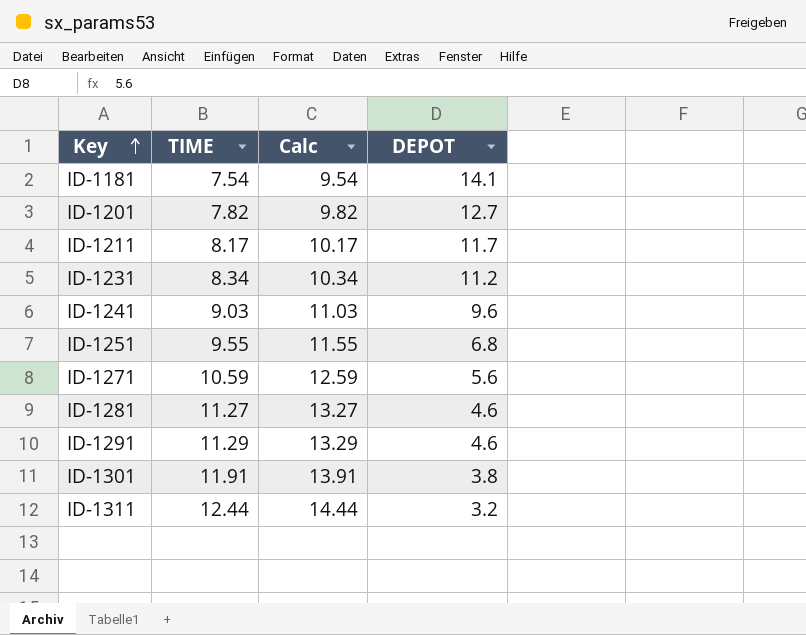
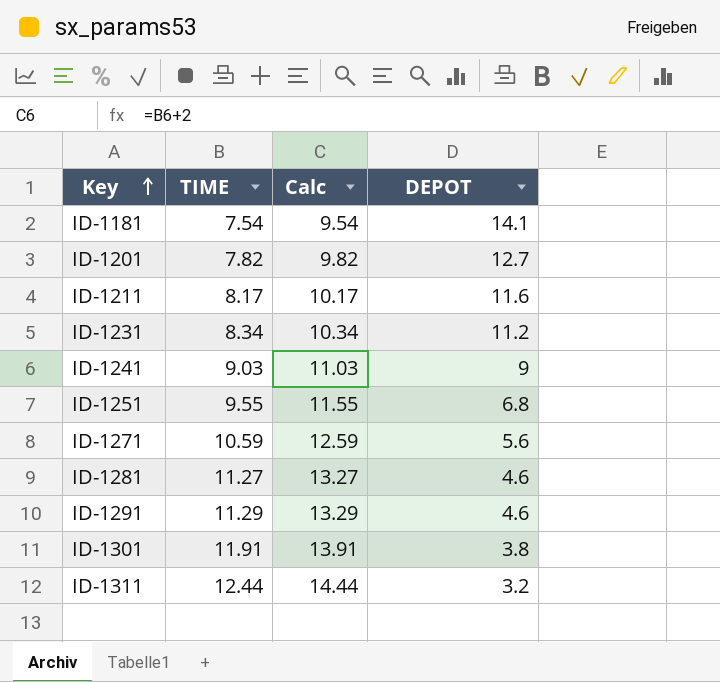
ID-1211 | DEPOT: 11.7 -> 11.6
ID-1241 | DEPOT: 9.6 -> 9

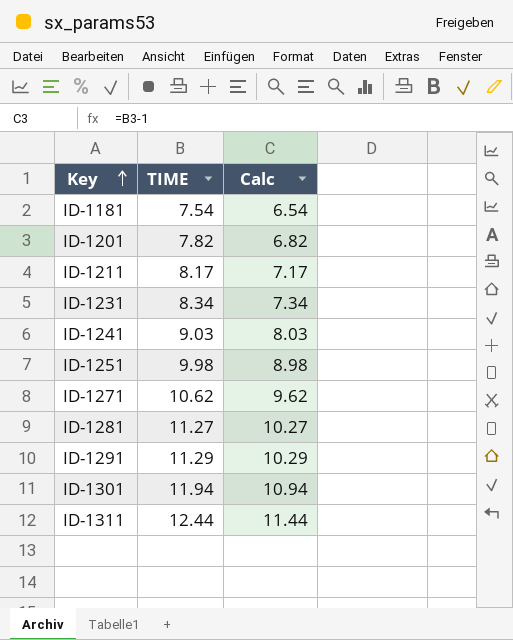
column DEPOT | position: 4 -> none
column Calc | formula: [TIME] + 2 -> [TIME] - 1
ID-1251 | TIME: 9.55 -> 9.98
ID-1271 | TIME: 10.59 -> 10.62
ID-1301 | TIME: 11.91 -> 11.94

